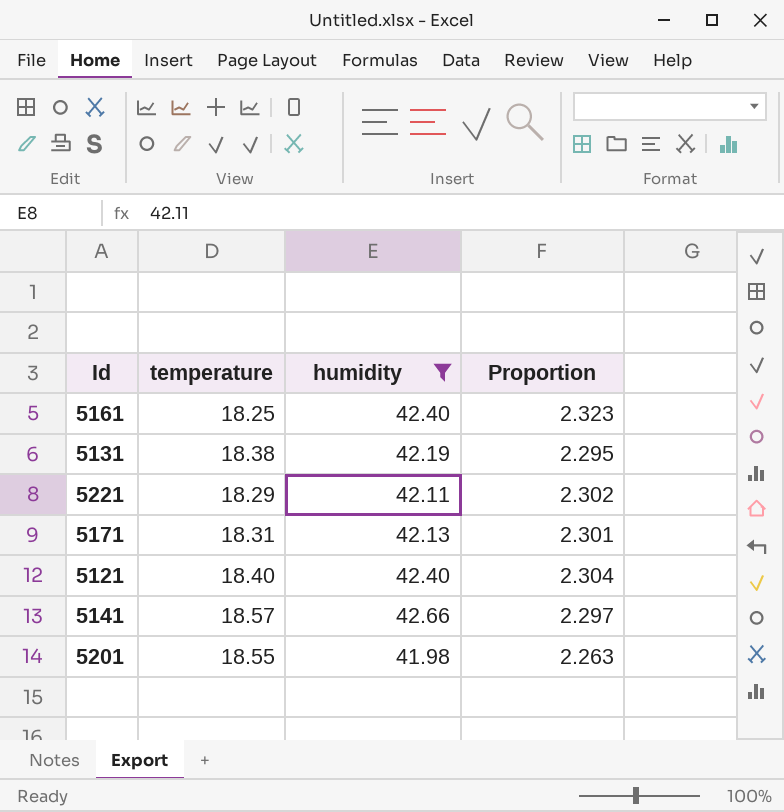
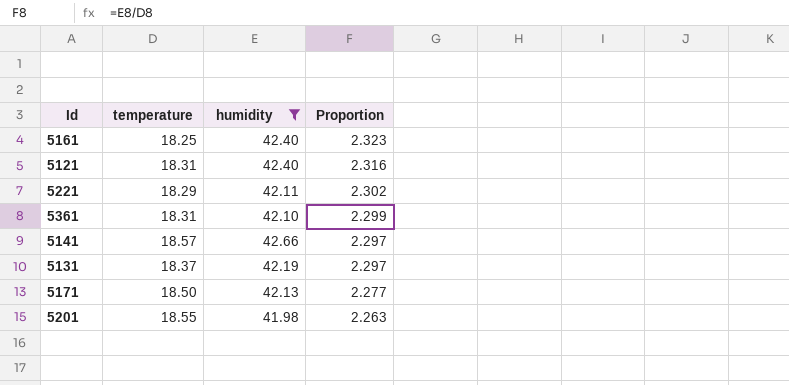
row order: none -> Proportion descending
5121 | temperature: 18.40 -> 18.31
5121 | Proportion: 2.304 -> 2.316
row 5361: none -> 18.31 | 42.10 | 2.299
5131 | temperature: 18.38 -> 18.37
5131 | Proportion: 2.295 -> 2.297
5171 | temperature: 18.31 -> 18.50
5171 | Proportion: 2.301 -> 2.277

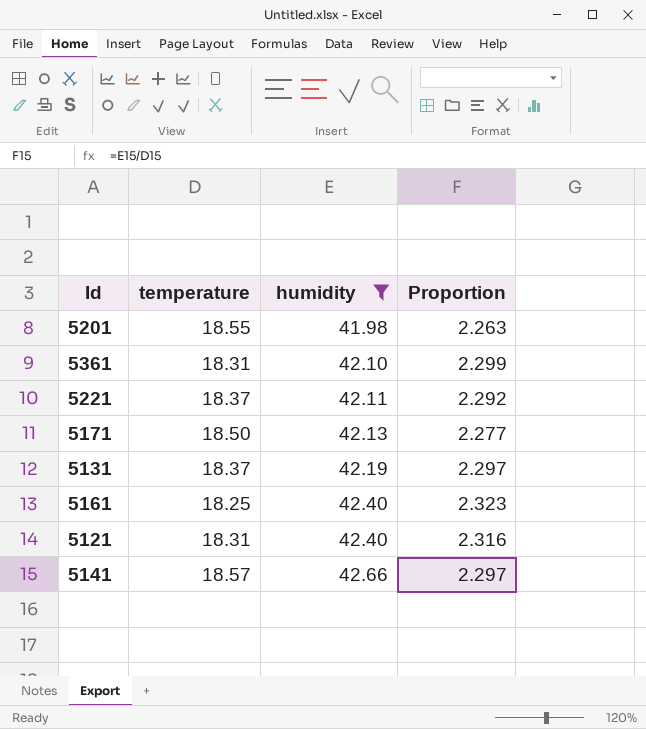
row order: Proportion descending -> humidity ascending
5221 | temperature: 18.29 -> 18.37
5221 | Proportion: 2.302 -> 2.292

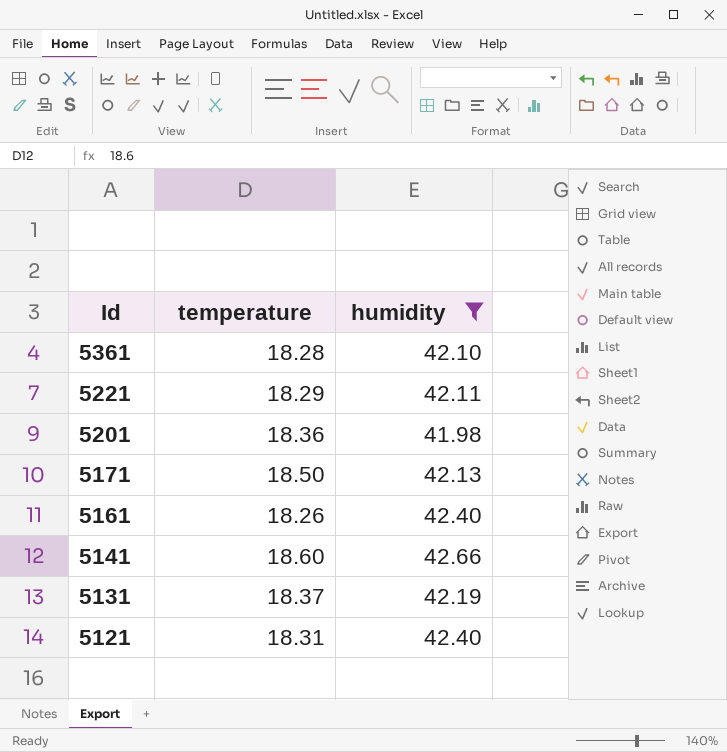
row order: humidity ascending -> Id descending
column Proportion | formula: [humidity] / [temperature] -> none
5361 | temperature: 18.31 -> 18.28
5221 | temperature: 18.37 -> 18.29
5201 | temperature: 18.55 -> 18.36
5161 | temperature: 18.25 -> 18.26
5141 | temperature: 18.57 -> 18.60

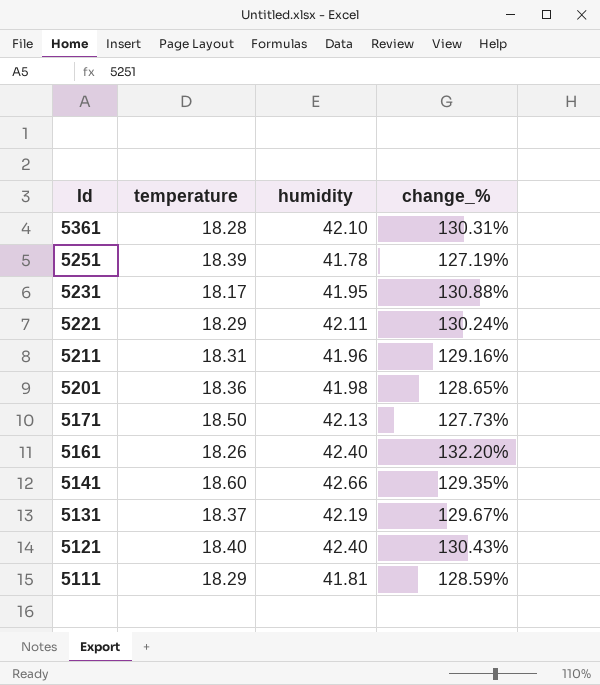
filter: humidity >= 41.98 -> none
column change_% | formula: none -> ([humidity] - [temperature]) / [temperature]
5121 | temperature: 18.31 -> 18.40

